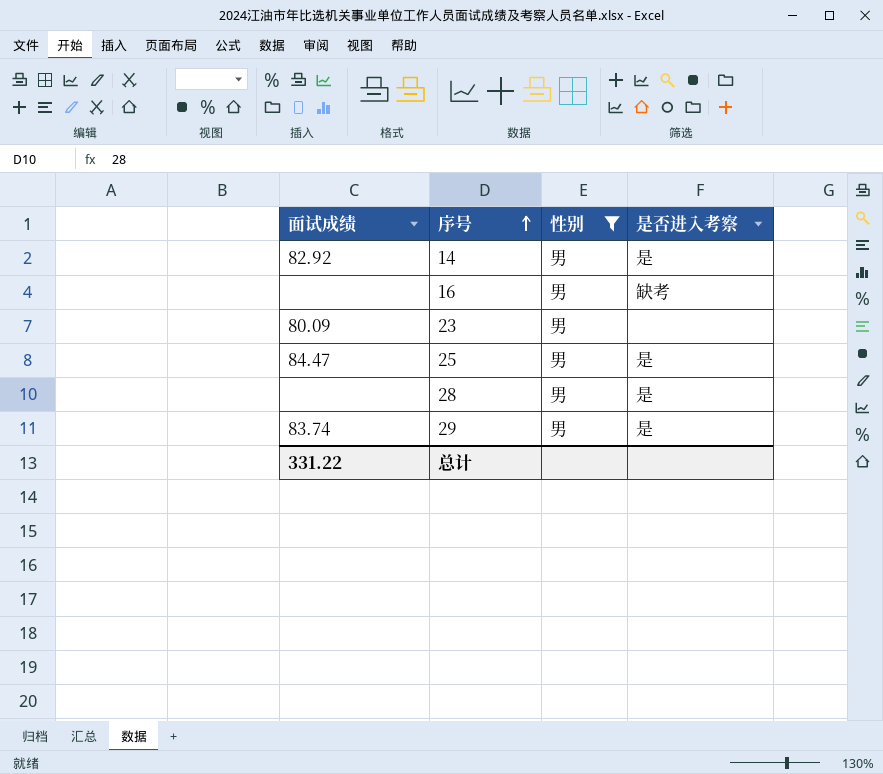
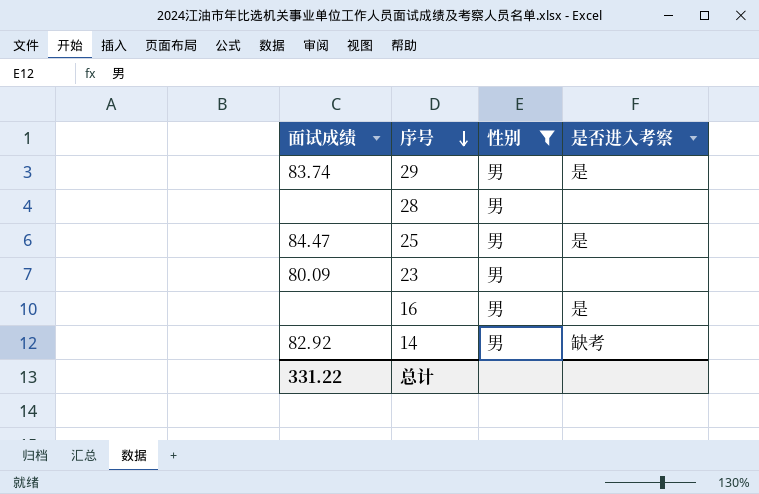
row order: 序号 ascending -> 序号 descending
28 | 是否进入考察: 是 -> none
16 | 是否进入考察: 缺考 -> 是
14 | 是否进入考察: 是 -> 缺考

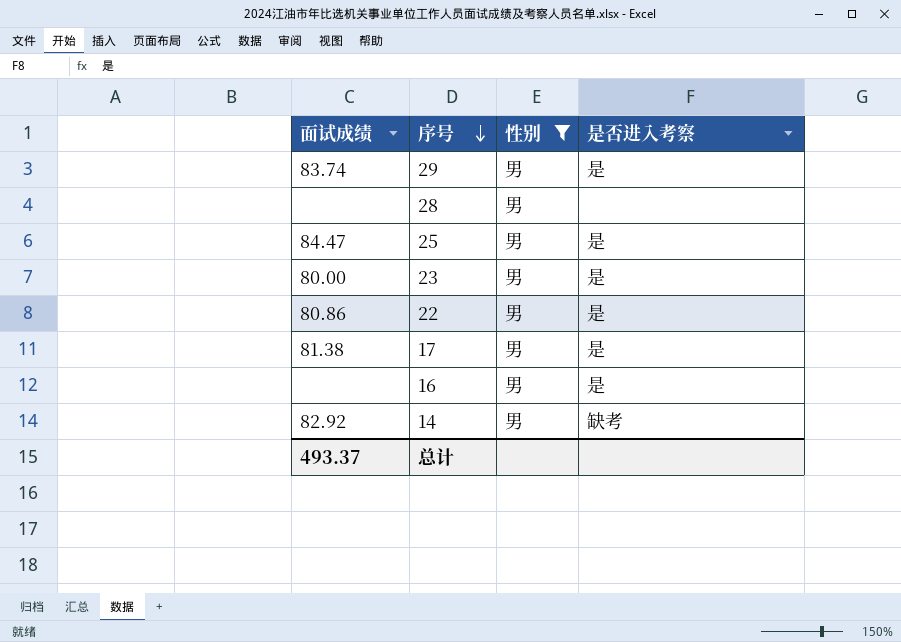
23 | 面试成绩: 80.09 -> 80.00
23 | 是否进入考察: none -> 是
row 22: none -> 80.86 | 男 | 是
row 17: none -> 81.38 | 男 | 是
总计 | 面试成绩: 331.22 -> 493.37

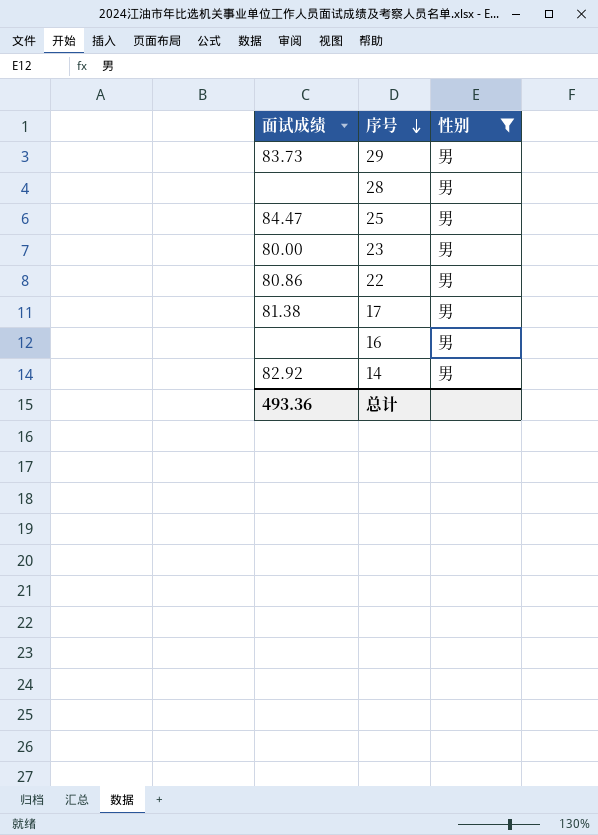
column 是否进入考察 | position: 4 -> none
29 | 面试成绩: 83.74 -> 83.73
总计 | 面试成绩: 493.37 -> 493.36

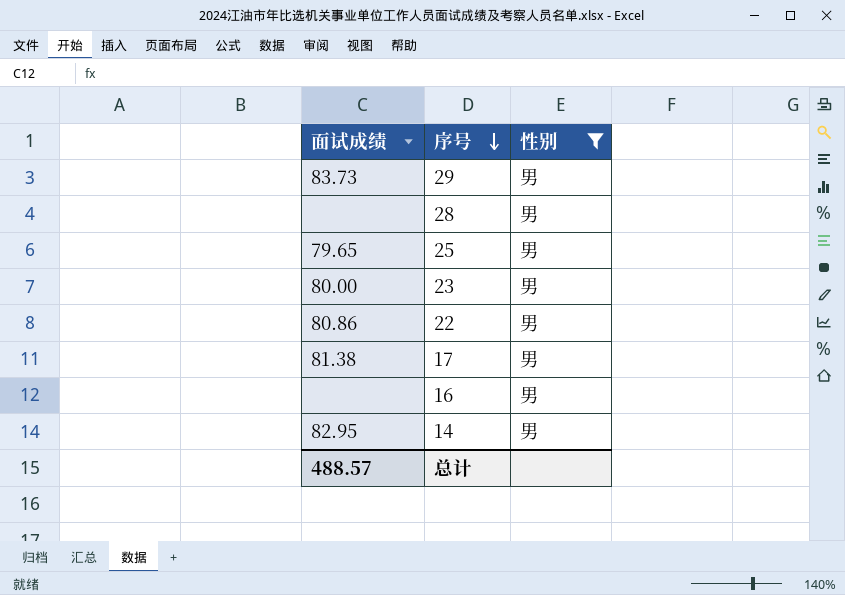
25 | 面试成绩: 84.47 -> 79.65
14 | 面试成绩: 82.92 -> 82.95
总计 | 面试成绩: 493.36 -> 488.57

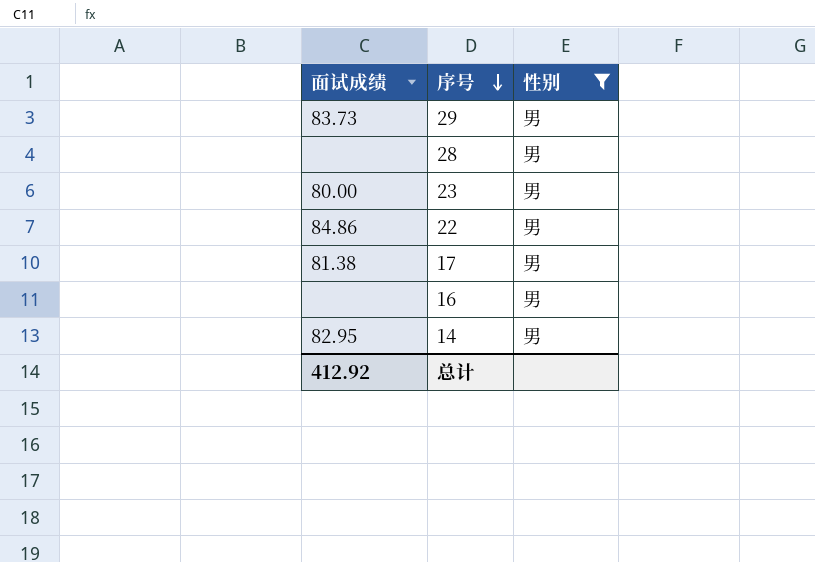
row 25: 79.65 | 男 -> none
22 | 面试成绩: 80.86 -> 84.86
总计 | 面试成绩: 488.57 -> 412.92

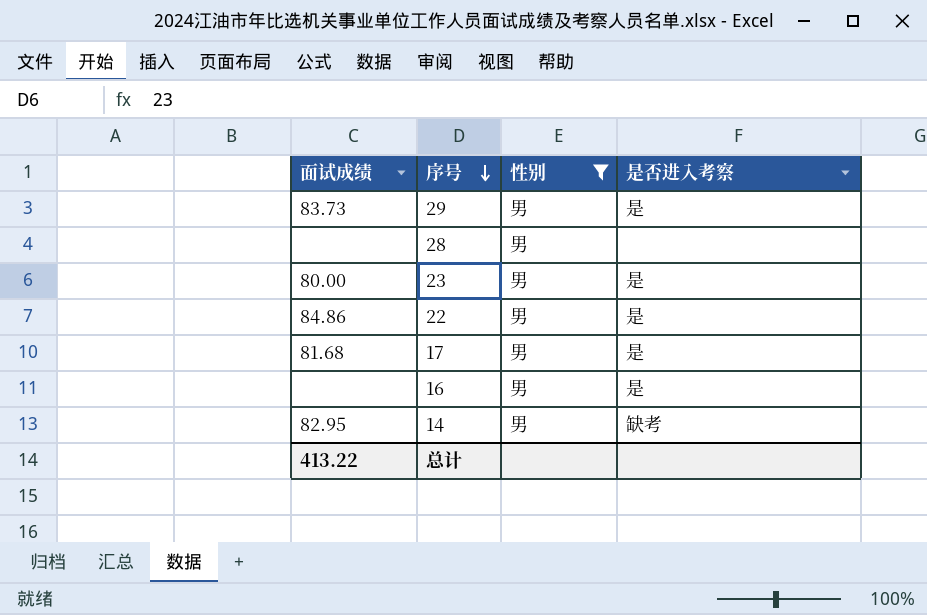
column 是否进入考察 | position: none -> 4
17 | 面试成绩: 81.38 -> 81.68
总计 | 面试成绩: 412.92 -> 413.22

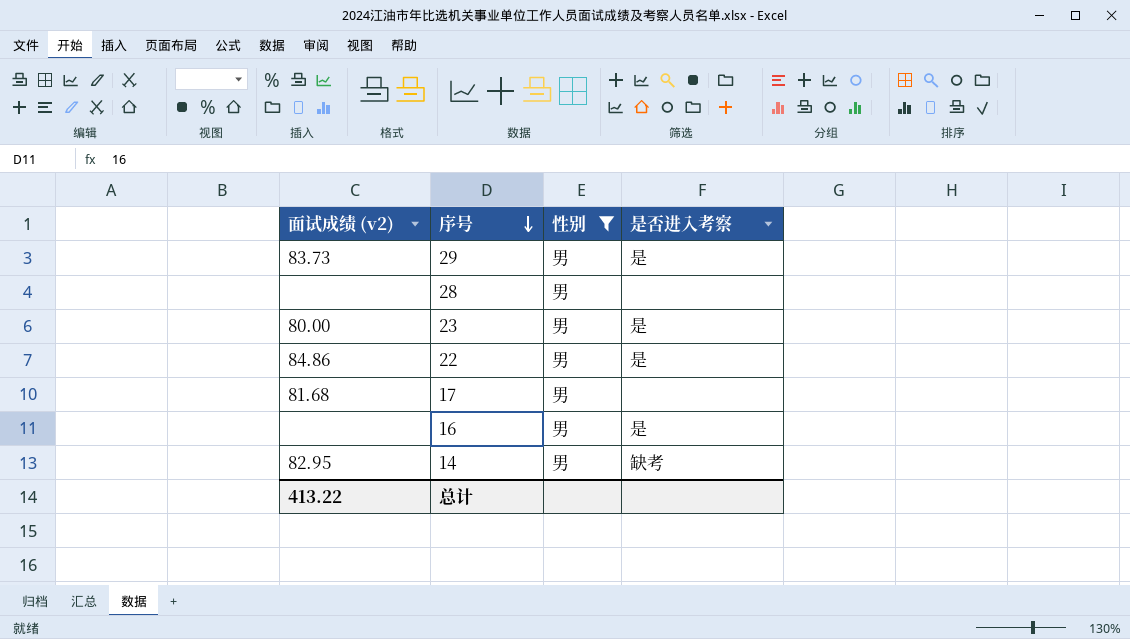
column name: 面试成绩 -> 面试成绩 (v2)
17 | 是否进入考察: 是 -> none

